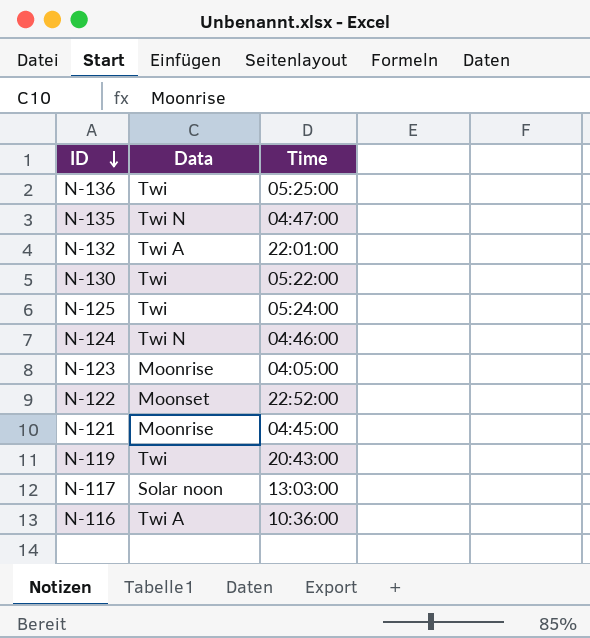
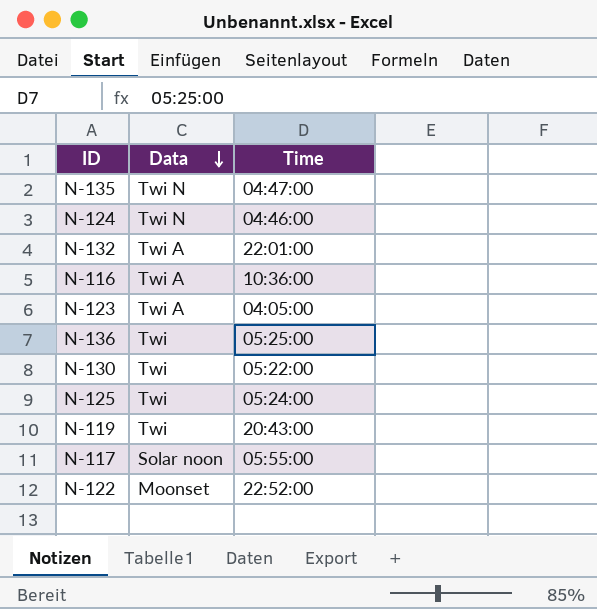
row order: ID descending -> Data descending
row N-121: Moonrise | 04:45:00 -> none
N-123 | Data: Moonrise -> Twi A
N-117 | Time: 13:03:00 -> 05:55:00

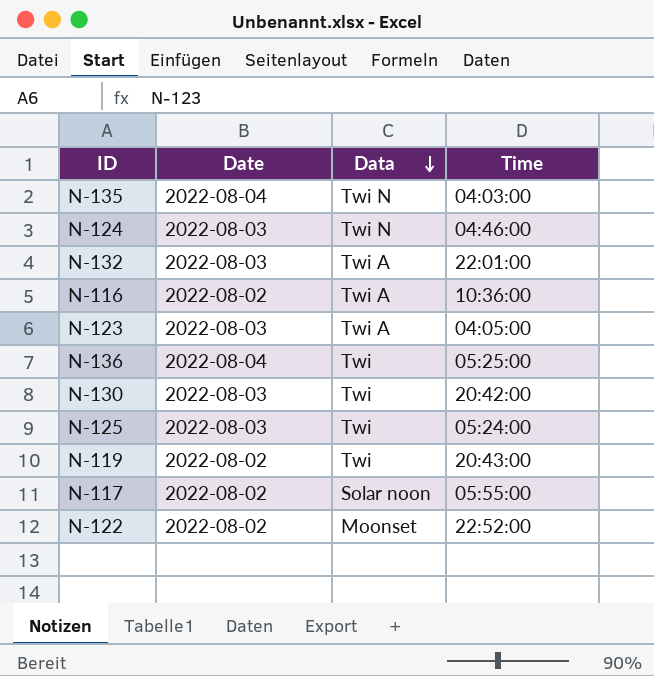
column Date | position: none -> 2
N-135 | Time: 04:47:00 -> 04:03:00
N-130 | Time: 05:22:00 -> 20:42:00

